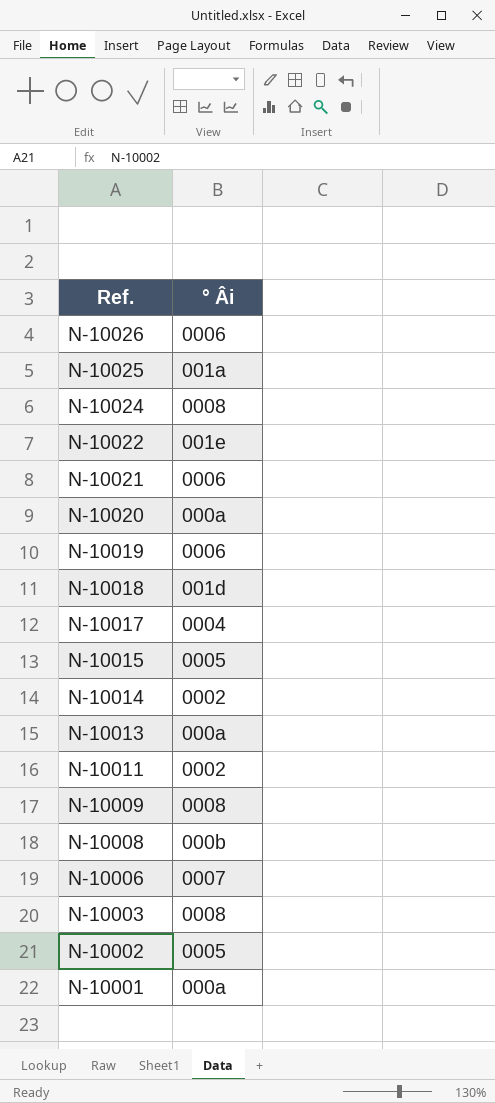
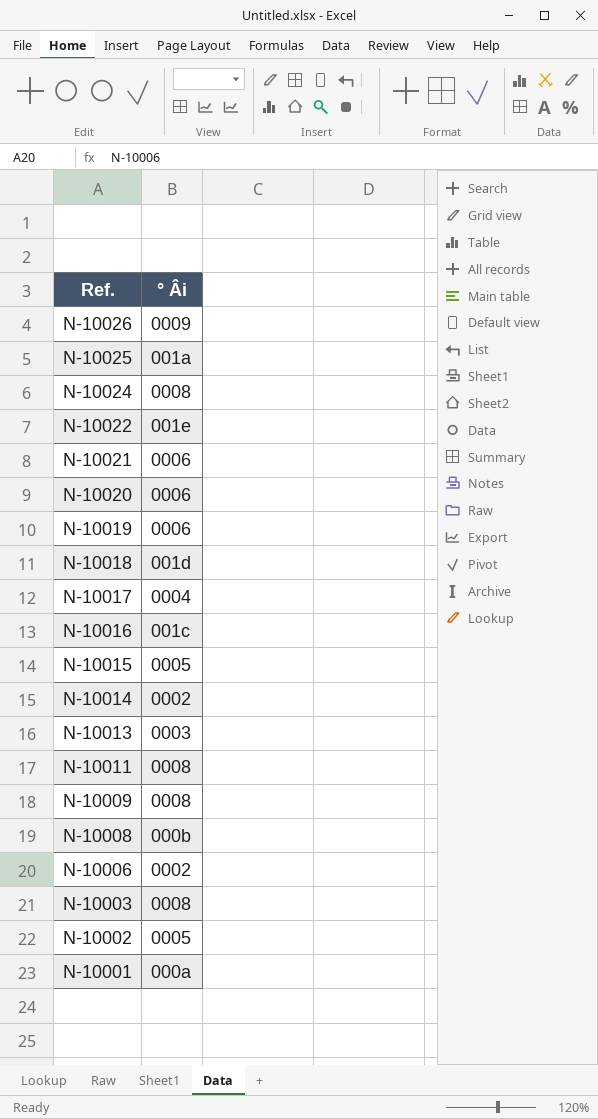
N-10026 | ° Âi: 0006 -> 0009
N-10020 | ° Âi: 000a -> 0006
row N-10016: none -> 001c
N-10013 | ° Âi: 000a -> 0003
N-10011 | ° Âi: 0002 -> 0008
N-10006 | ° Âi: 0007 -> 0002

